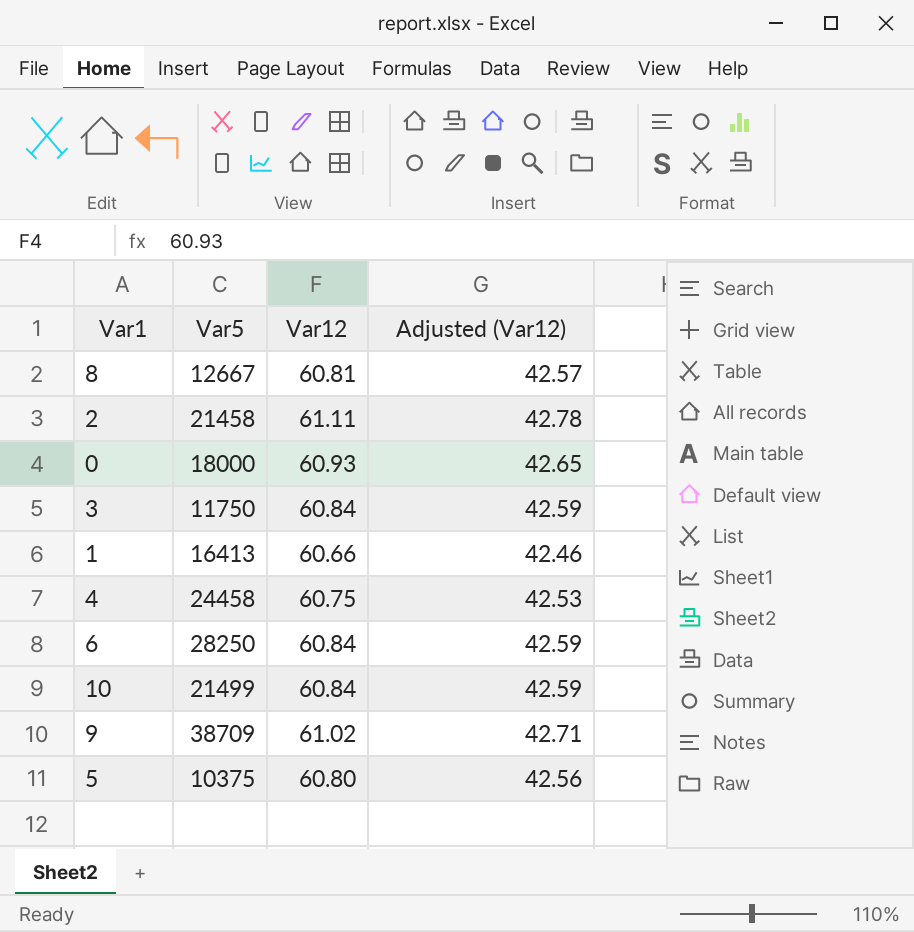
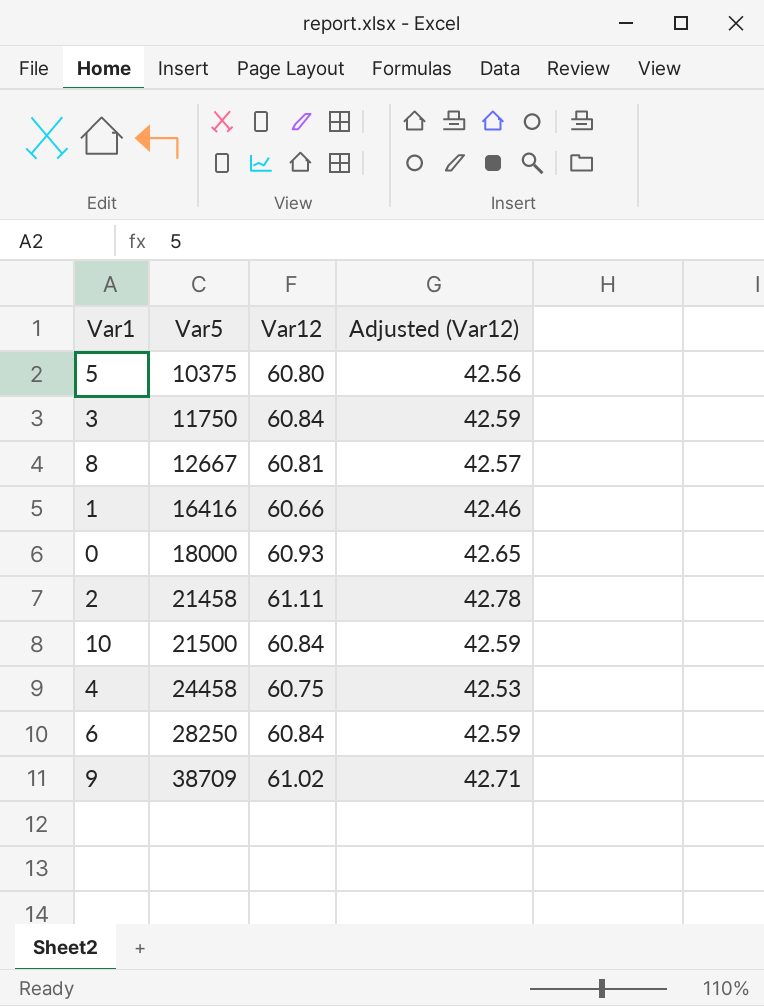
row order: none -> Var5 ascending
1 | Var5: 16413 -> 16416
10 | Var5: 21499 -> 21500

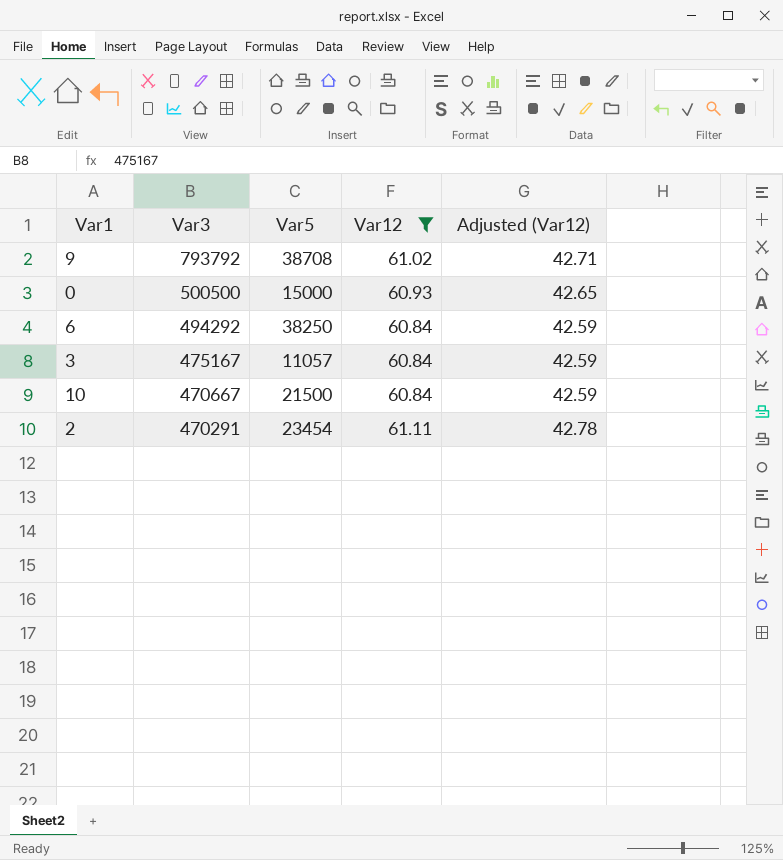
filter: none -> Var12 >= 60.84
row order: Var5 ascending -> Var3 descending
column Var3 | position: none -> 2
9 | Var5: 38709 -> 38708
0 | Var5: 18000 -> 15000
6 | Var5: 28250 -> 38250
3 | Var5: 11750 -> 11057
2 | Var5: 21458 -> 23454

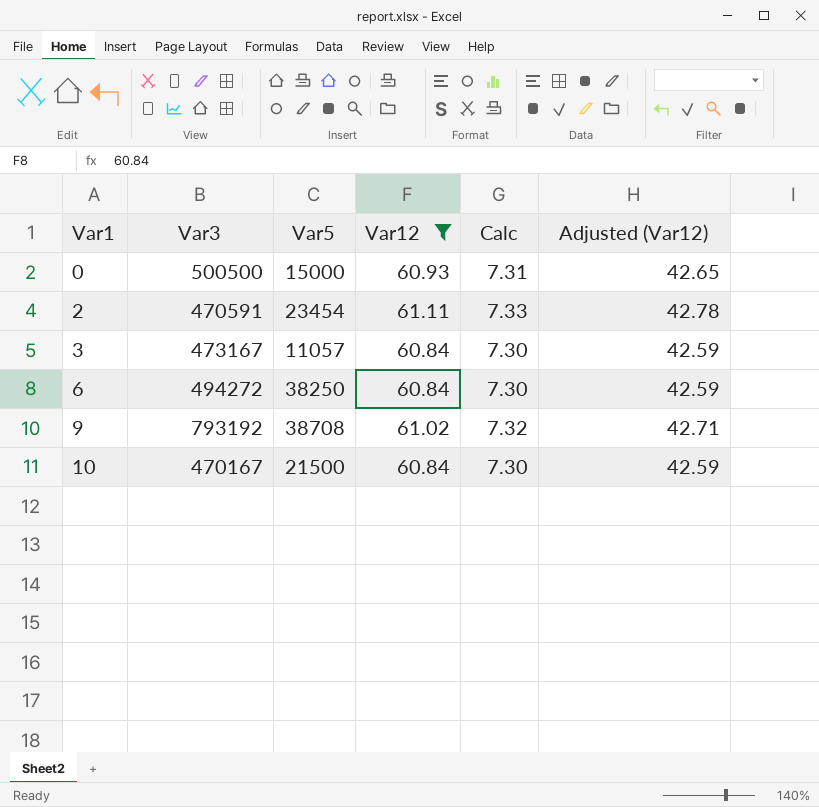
row order: Var3 descending -> Var1 ascending
column Calc | formula: none -> [Var12] * 0.12
2 | Var3: 470291 -> 470591
3 | Var3: 475167 -> 473167
6 | Var3: 494292 -> 494272
9 | Var3: 793792 -> 793192
10 | Var3: 470667 -> 470167

